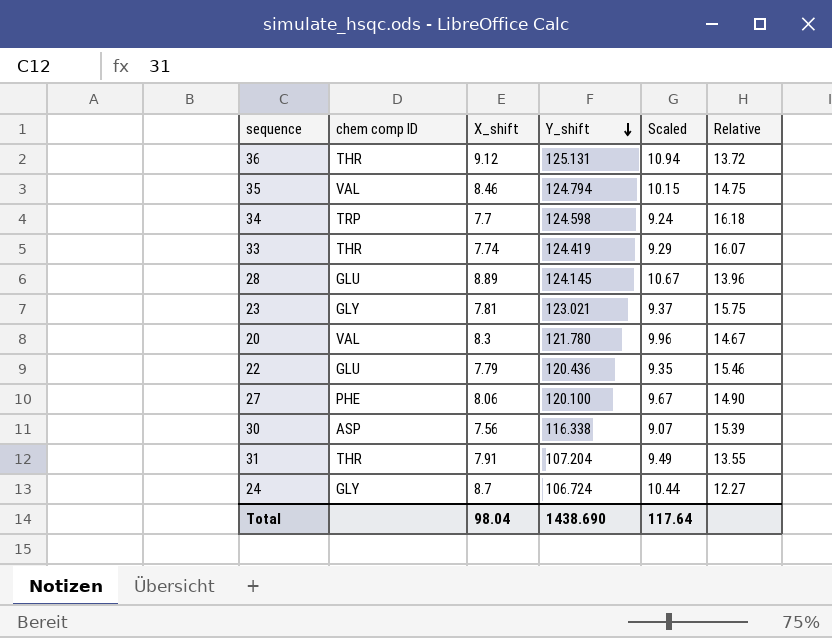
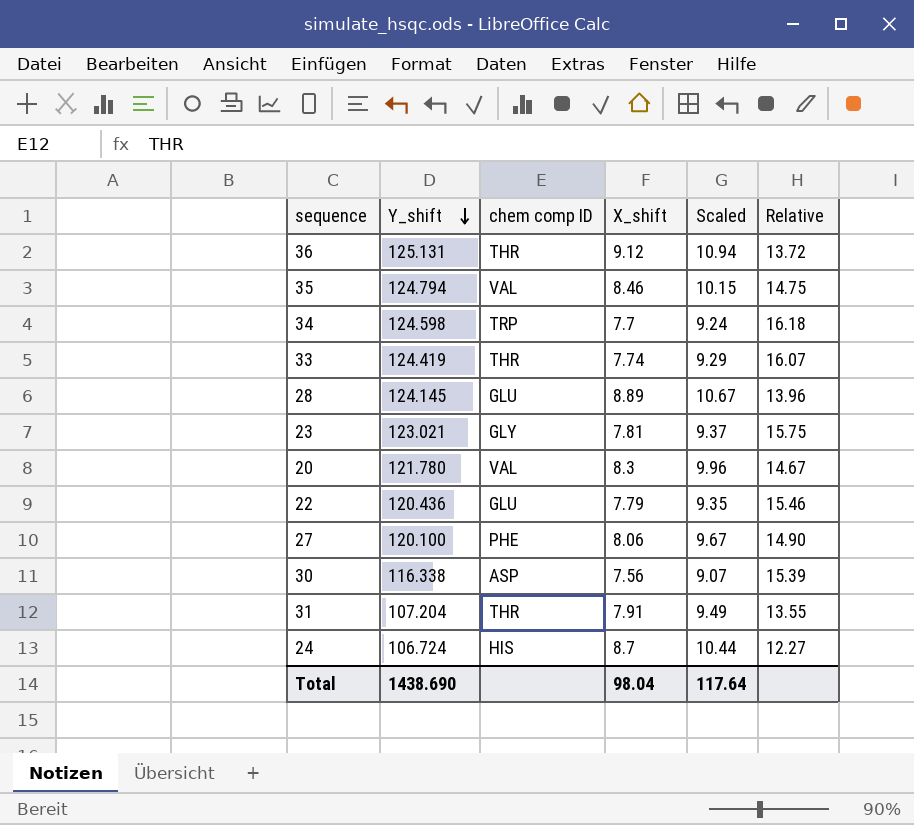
column Y_shift | position: 4 -> 2
24 | chem comp ID: GLY -> HIS

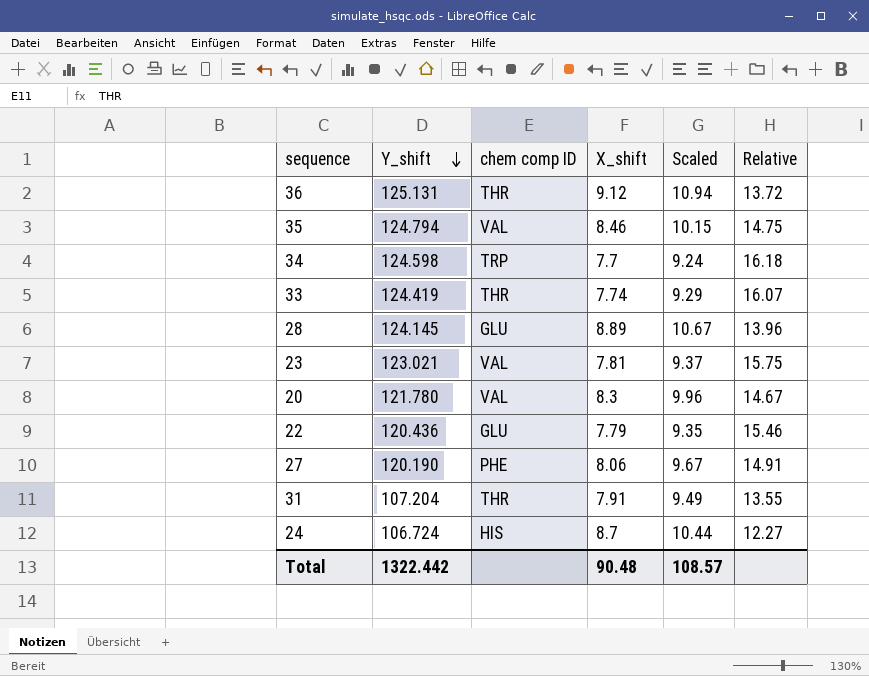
row 30: 116.338 | ASP | 7.56 | 9.07 | 15.39 -> none
23 | chem comp ID: GLY -> VAL
27 | Y_shift: 120.100 -> 120.190
27 | Relative: 14.90 -> 14.91
Total | Y_shift: 1438.690 -> 1322.442
Total | X_shift: 98.04 -> 90.48
Total | Scaled: 117.64 -> 108.57

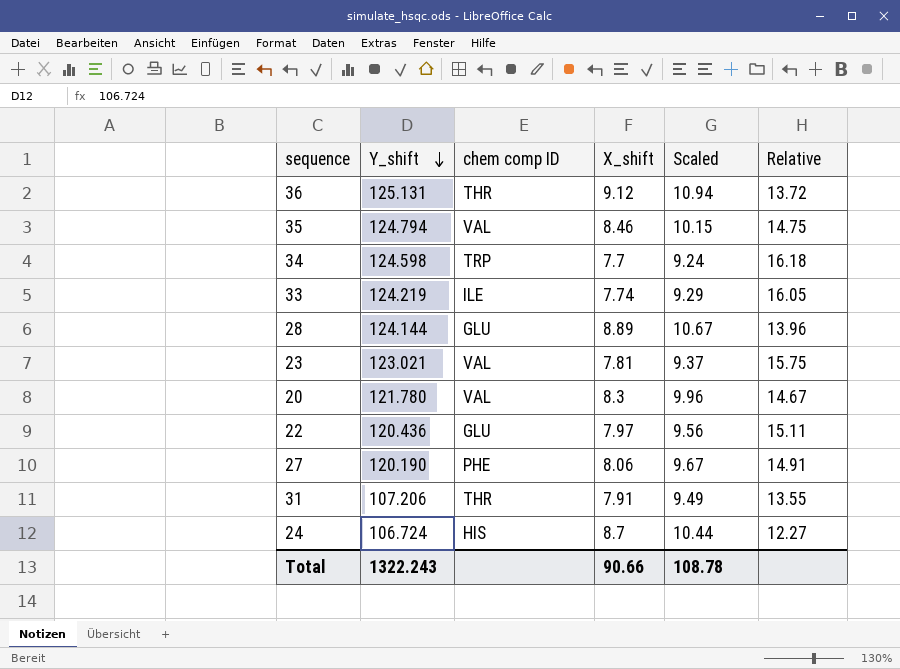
33 | Y_shift: 124.419 -> 124.219
33 | chem comp ID: THR -> ILE
33 | Relative: 16.07 -> 16.05
28 | Y_shift: 124.145 -> 124.144
22 | X_shift: 7.79 -> 7.97
22 | Scaled: 9.35 -> 9.56
22 | Relative: 15.46 -> 15.11
31 | Y_shift: 107.204 -> 107.206
Total | Y_shift: 1322.442 -> 1322.243
Total | X_shift: 90.48 -> 90.66
Total | Scaled: 108.57 -> 108.78

